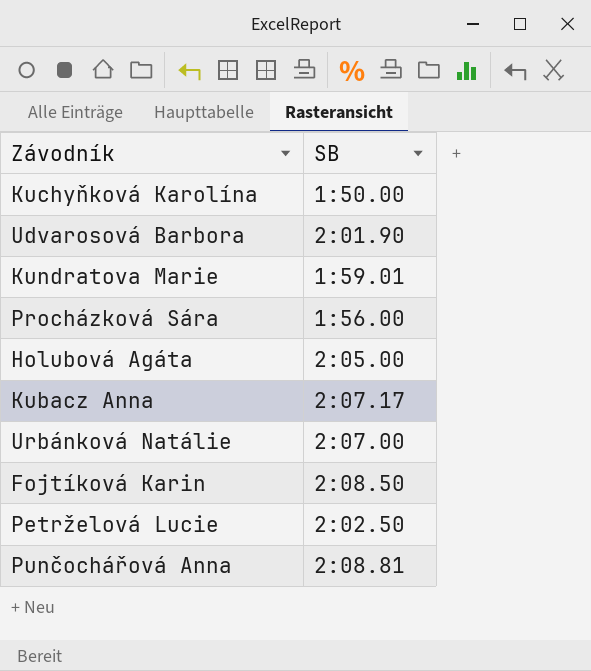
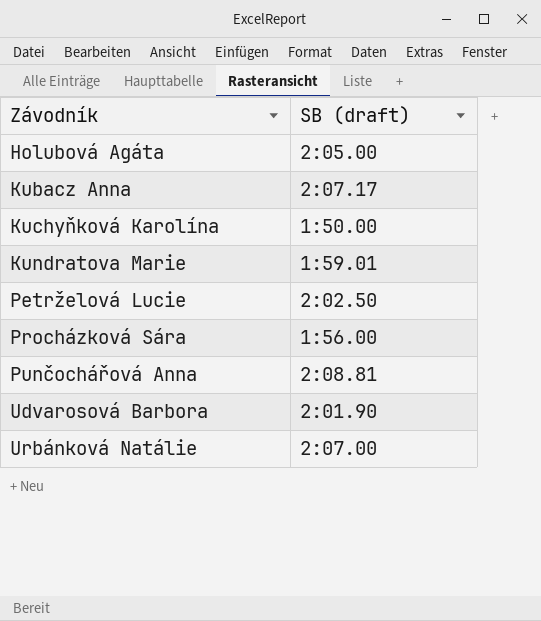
row order: none -> Závodník ascending
column name: SB -> SB (draft)
row Fojtíková Karin: 2:08.50 -> none

